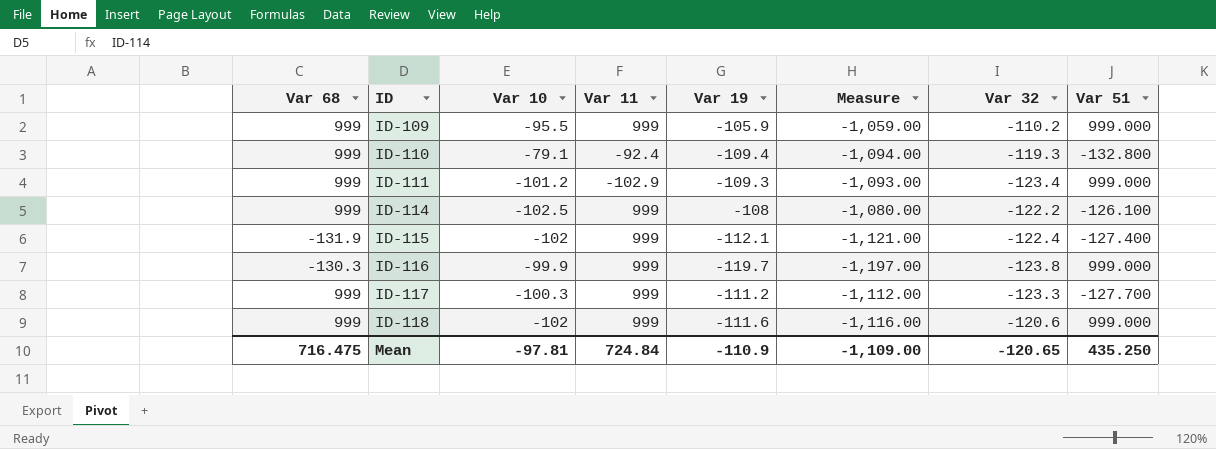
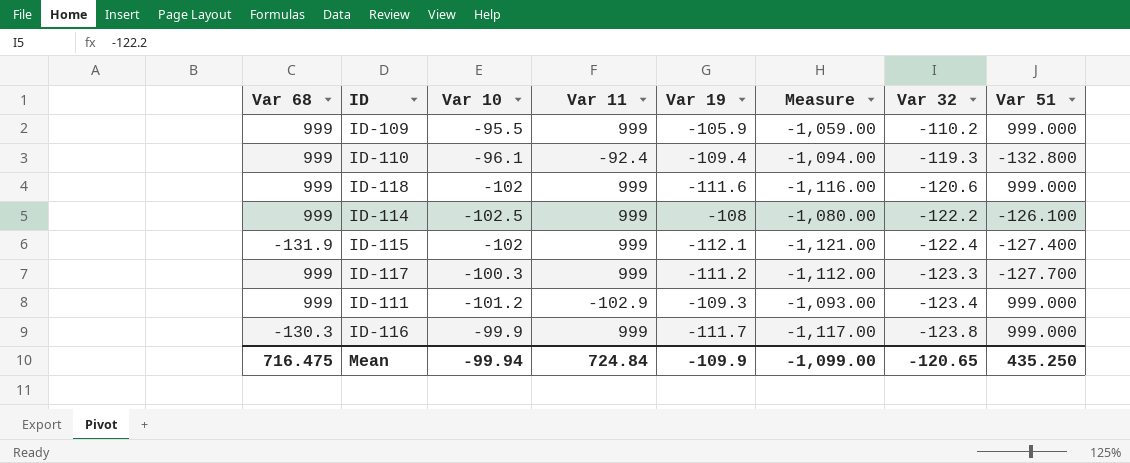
row order: ID ascending -> Var 32 descending
ID-110 | Var 10: -79.1 -> -96.1
ID-116 | Var 19: -119.7 -> -111.7
ID-116 | Measure: -1,197.00 -> -1,117.00
Mean | Var 10: -97.81 -> -99.94
Mean | Var 19: -110.9 -> -109.9
Mean | Measure: -1,109.00 -> -1,099.00

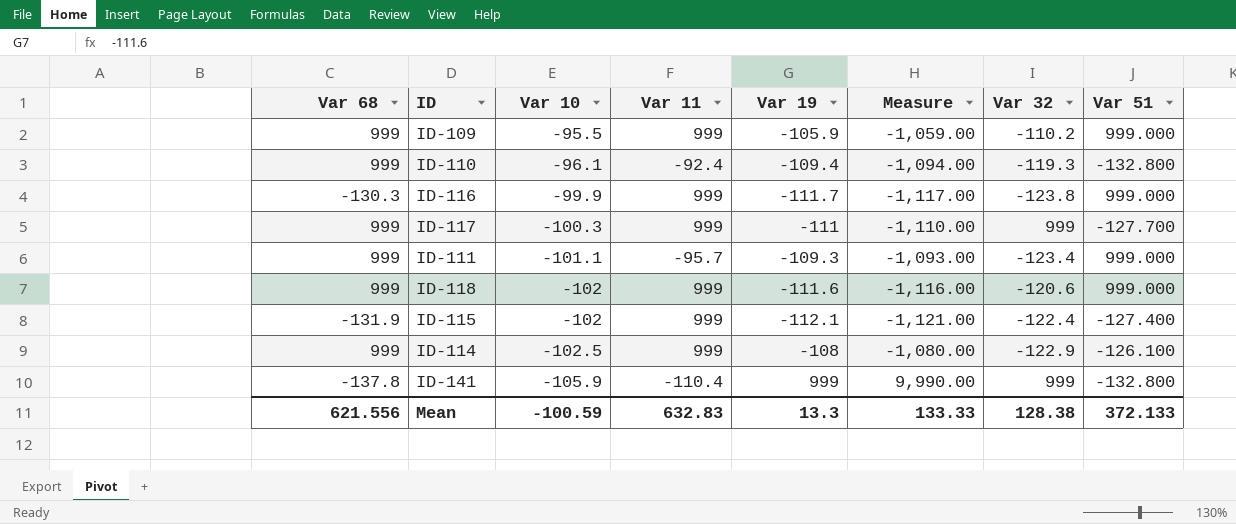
row order: Var 32 descending -> Var 10 descending
ID-117 | Var 19: -111.2 -> -111
ID-117 | Measure: -1,112.00 -> -1,110.00
ID-117 | Var 32: -123.3 -> 999
ID-111 | Var 10: -101.2 -> -101.1
ID-111 | Var 11: -102.9 -> -95.7
ID-114 | Var 32: -122.2 -> -122.9
row ID-141: none -> -137.8 | -105.9 | -110.4 | 999 | 9,990.00 | 999 | -132.800
Mean | Var 68: 716.475 -> 621.556
Mean | Var 10: -99.94 -> -100.59
Mean | Var 11: 724.84 -> 632.83
Mean | Var 19: -109.9 -> 13.3
Mean | Measure: -1,099.00 -> 133.33
Mean | Var 32: -120.65 -> 128.38
Mean | Var 51: 435.250 -> 372.133

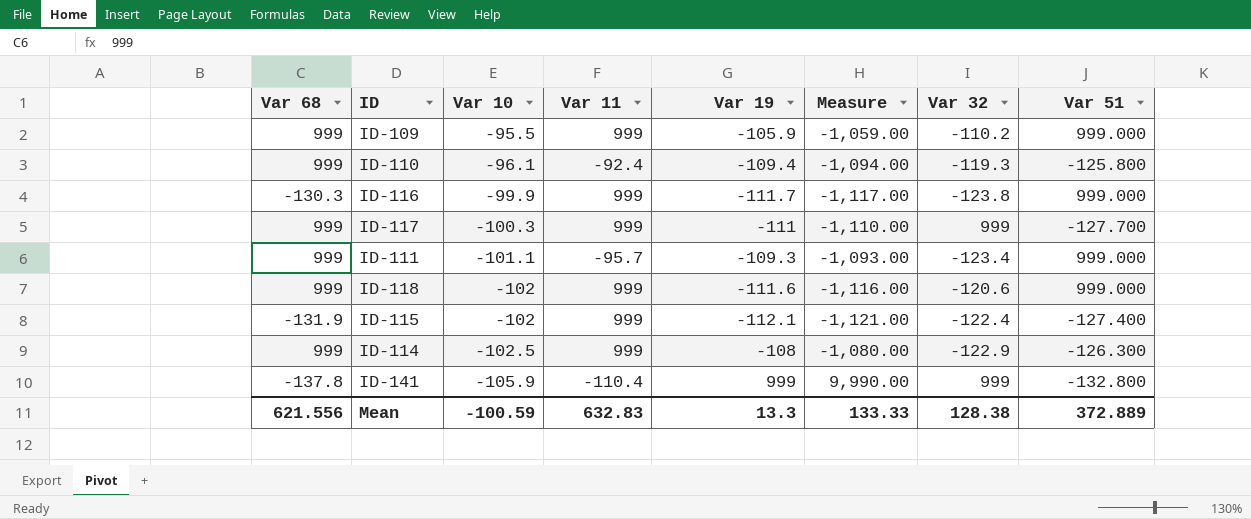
ID-110 | Var 51: -132.800 -> -125.800
ID-114 | Var 51: -126.100 -> -126.300
Mean | Var 51: 372.133 -> 372.889

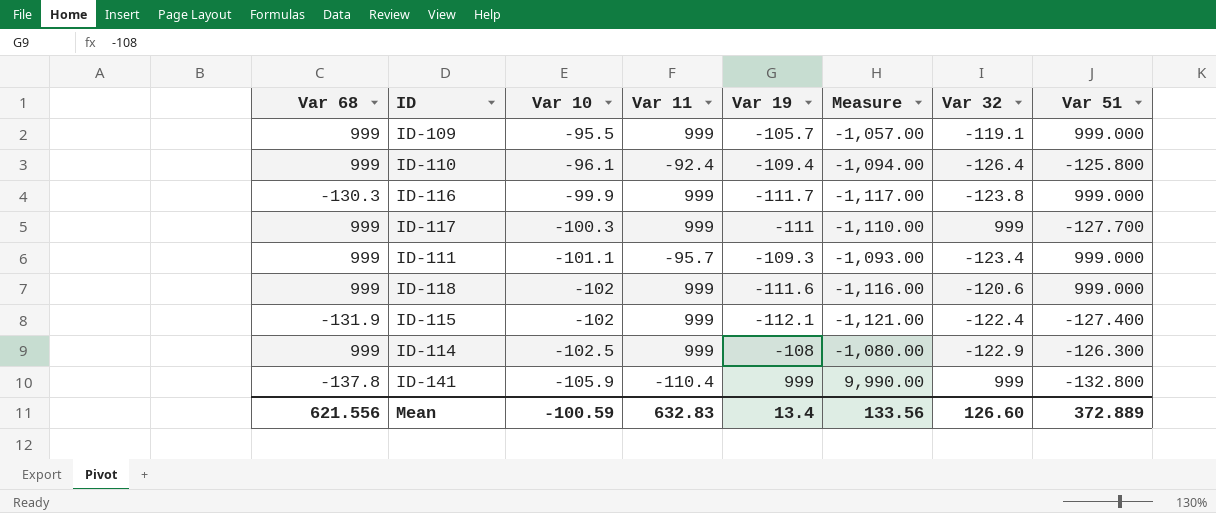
ID-109 | Var 19: -105.9 -> -105.7
ID-109 | Measure: -1,059.00 -> -1,057.00
ID-109 | Var 32: -110.2 -> -119.1
ID-110 | Var 32: -119.3 -> -126.4
Mean | Var 19: 13.3 -> 13.4
Mean | Measure: 133.33 -> 133.56
Mean | Var 32: 128.38 -> 126.60

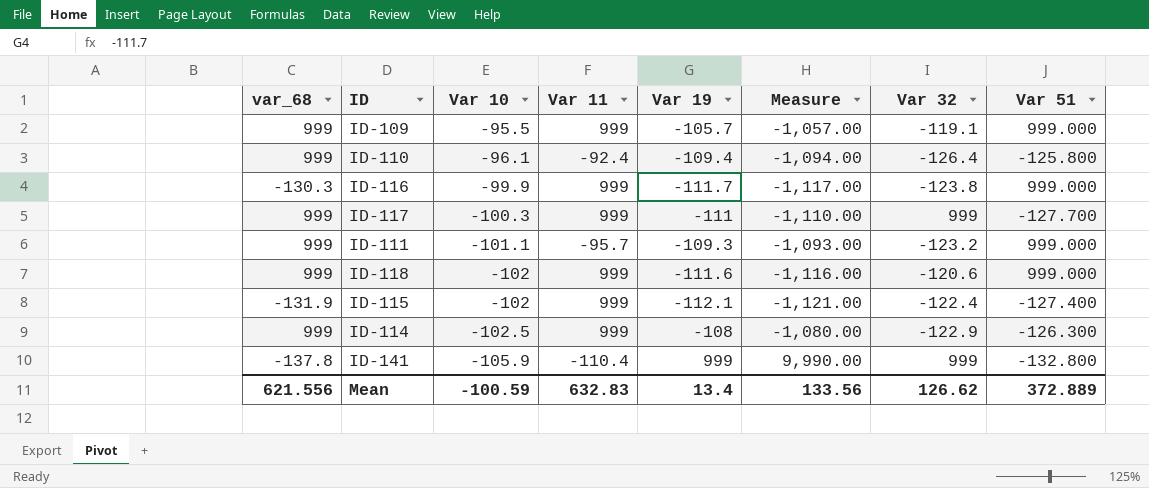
column name: Var 68 -> var_68
ID-111 | Var 32: -123.4 -> -123.2
Mean | Var 32: 126.60 -> 126.62

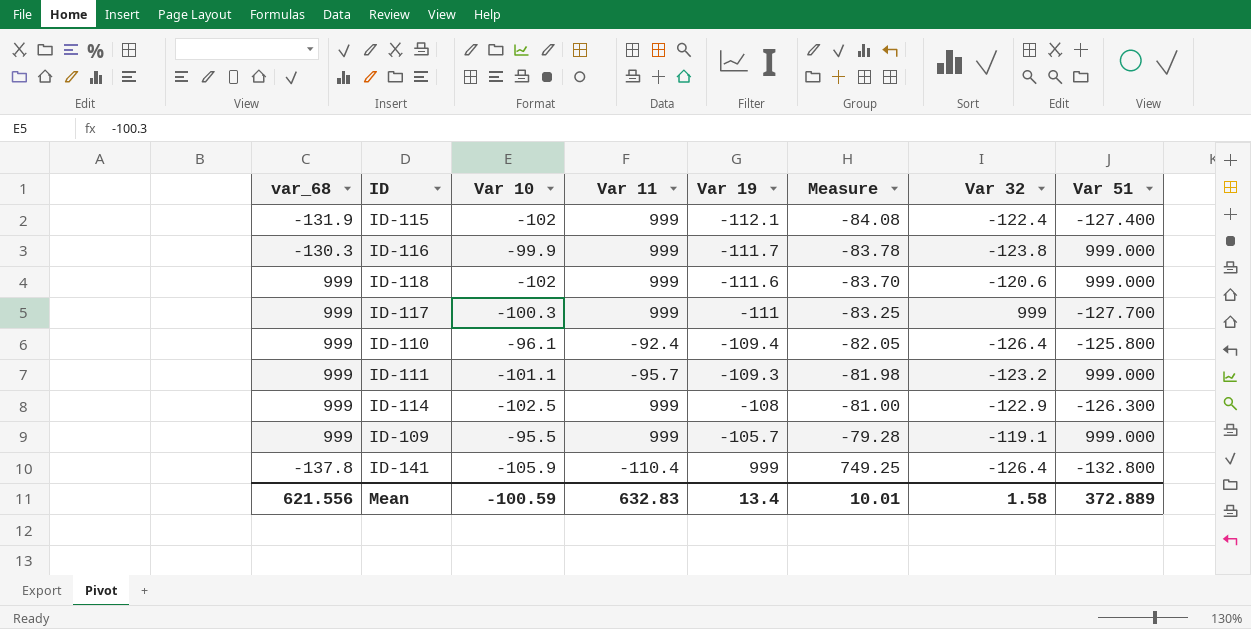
row order: Var 10 descending -> Var 19 ascending
column Measure | formula: [Var 19] * 10 -> [Var 19] * 0.75
ID-141 | Var 32: 999 -> -126.4
Mean | Measure: 133.56 -> 10.01
Mean | Var 32: 126.62 -> 1.58

